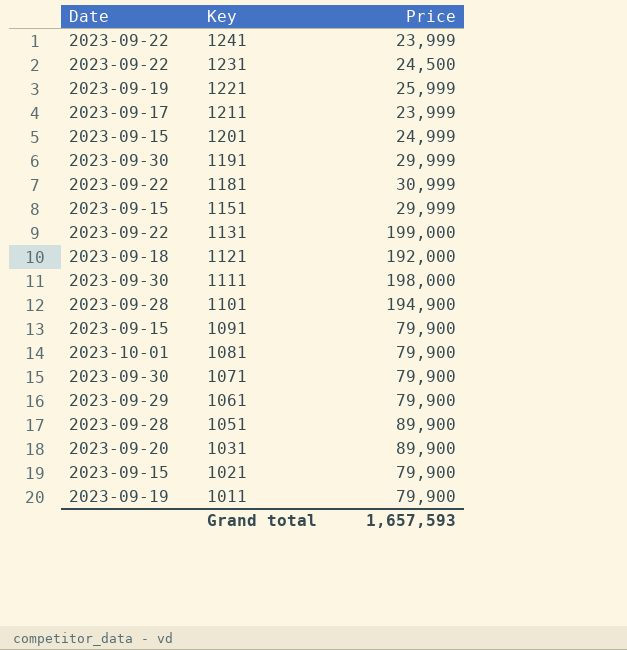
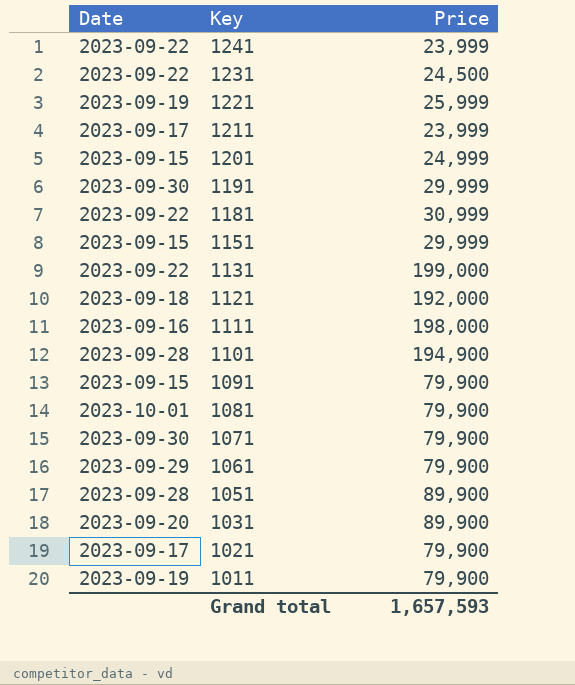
1111 | Date: 2023-09-30 -> 2023-09-16
1021 | Date: 2023-09-15 -> 2023-09-17

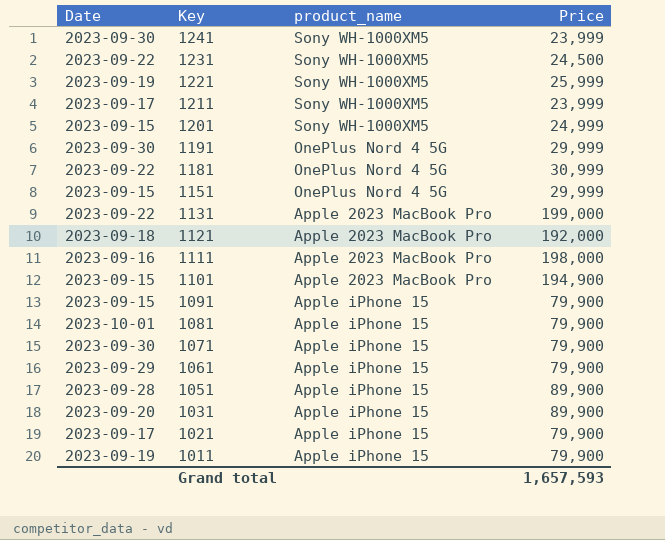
column product_name | position: none -> 3
1241 | Date: 2023-09-22 -> 2023-09-30
1101 | Date: 2023-09-28 -> 2023-09-15

